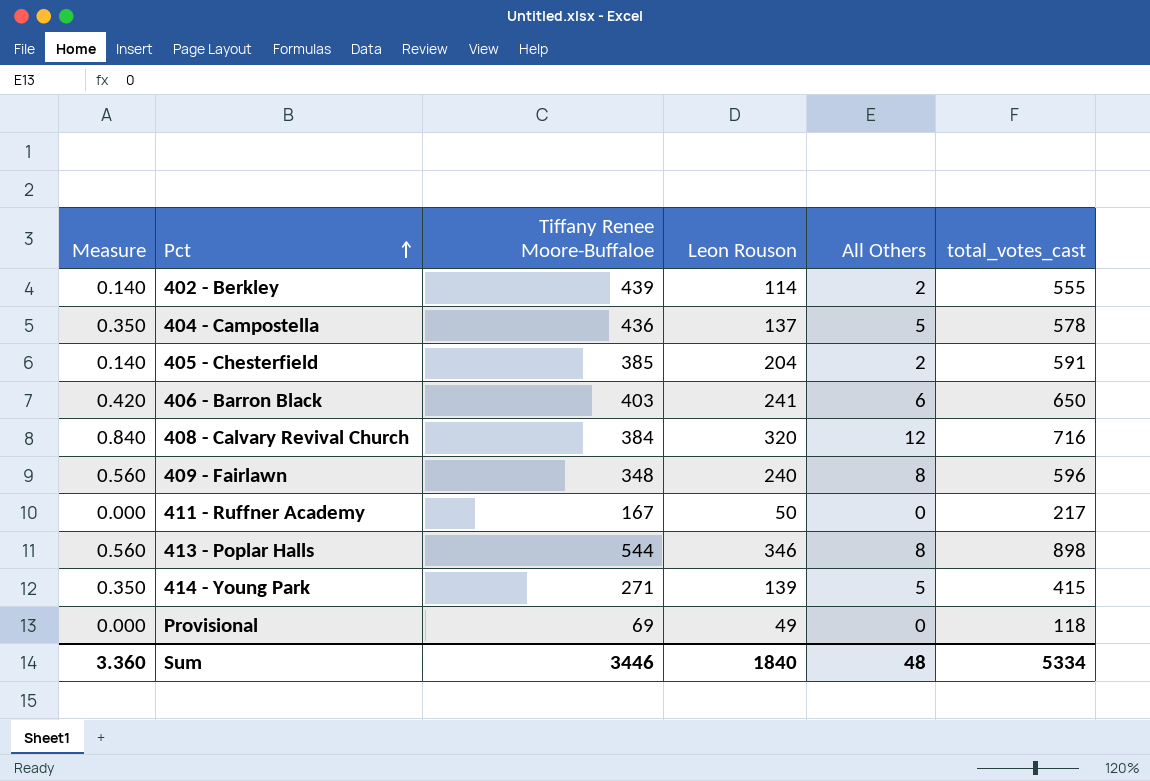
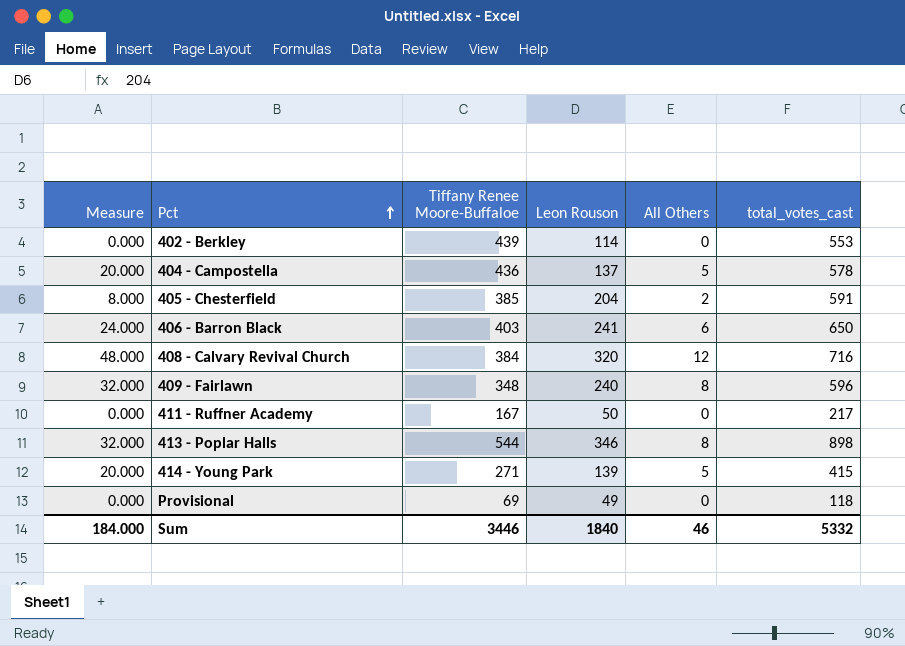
column Measure | formula: [All Others] * 0.07 -> [All Others] * 4
402 - Berkley | All Others: 2 -> 0
402 - Berkley | total_votes_cast: 555 -> 553
Sum | Measure: 3.360 -> 184.000
Sum | All Others: 48 -> 46
Sum | total_votes_cast: 5334 -> 5332

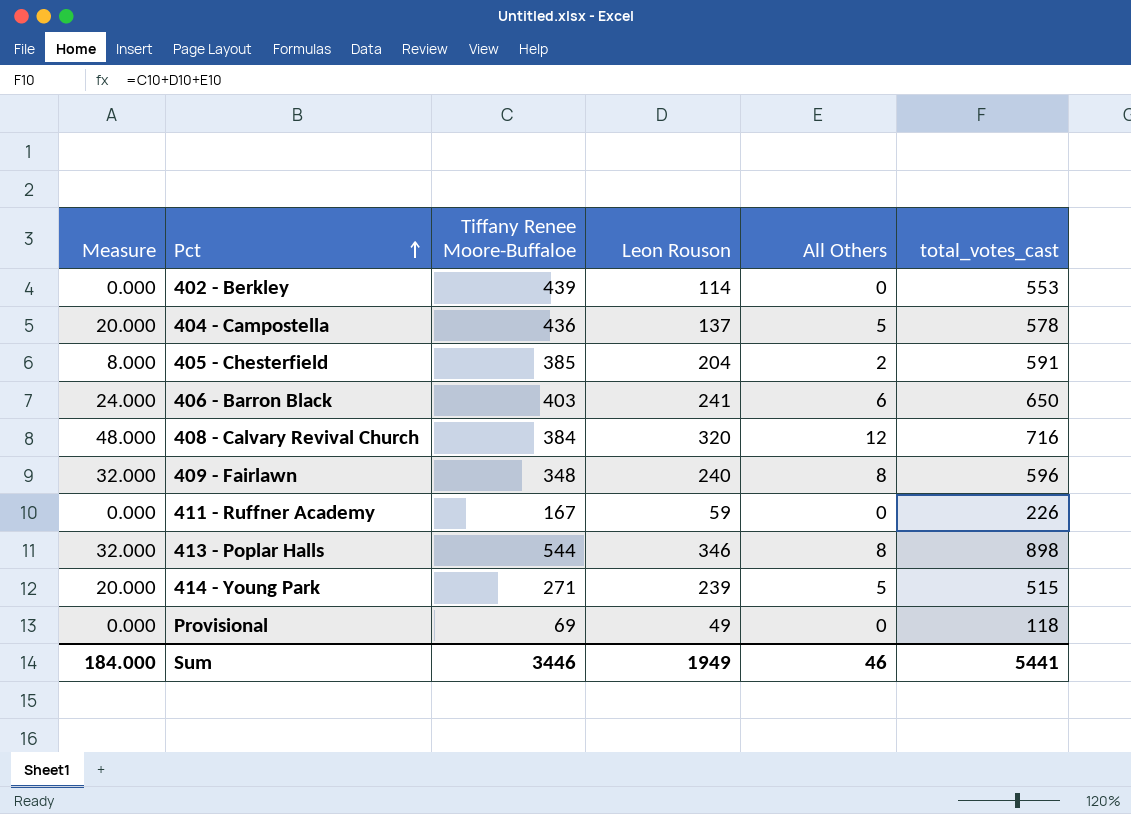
411 - Ruffner Academy | Leon Rouson: 50 -> 59
411 - Ruffner Academy | total_votes_cast: 217 -> 226
414 - Young Park | Leon Rouson: 139 -> 239
414 - Young Park | total_votes_cast: 415 -> 515
Sum | Leon Rouson: 1840 -> 1949
Sum | total_votes_cast: 5332 -> 5441

